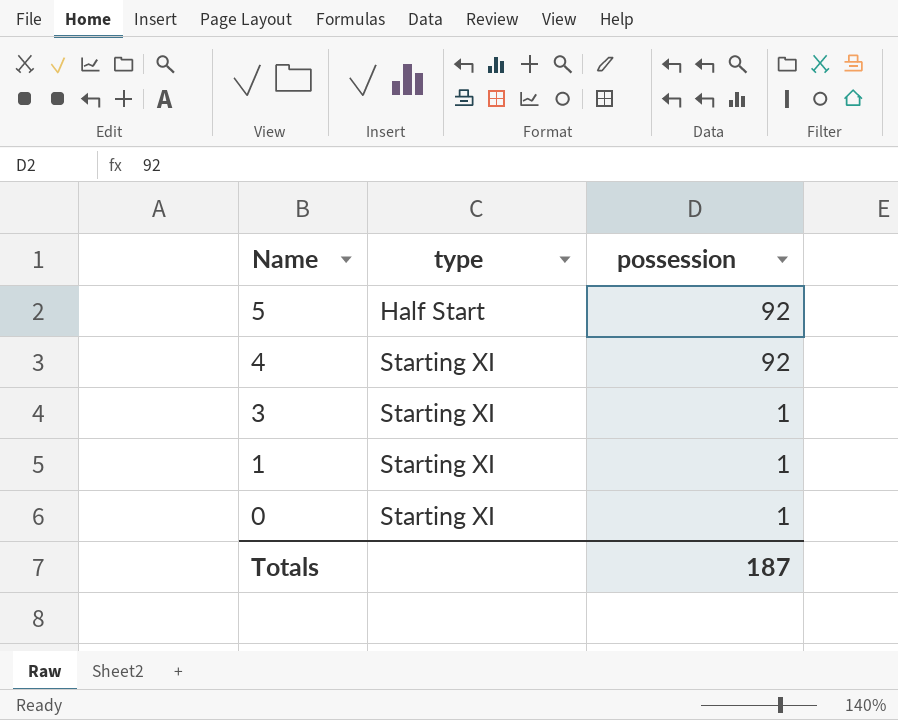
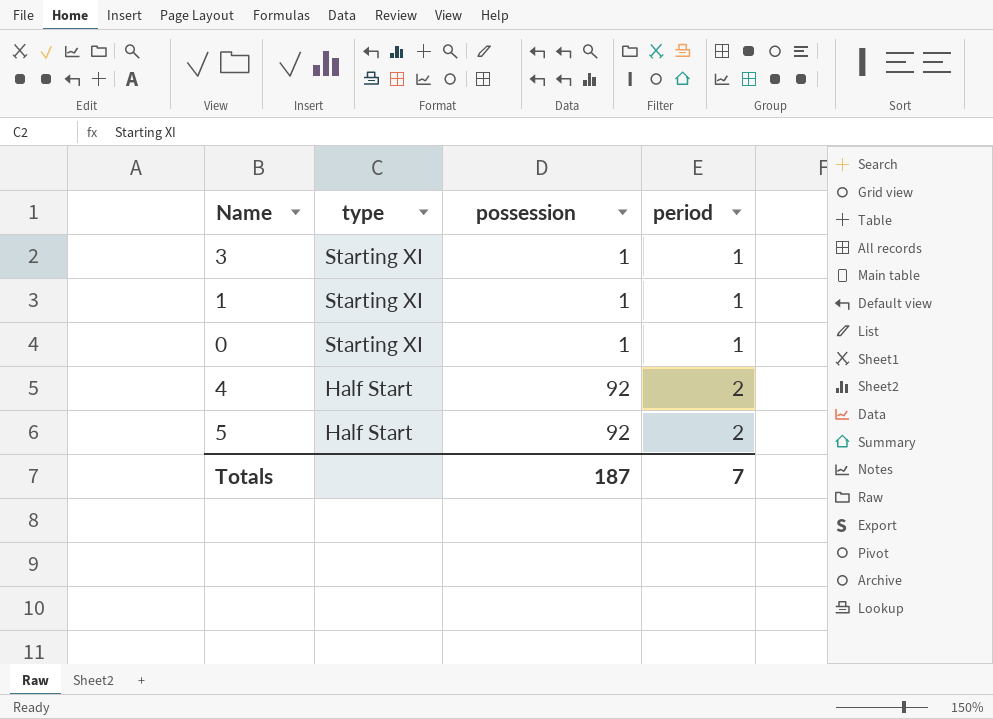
row order: Name descending -> type descending
column period | position: none -> 4
4 | type: Starting XI -> Half Start

